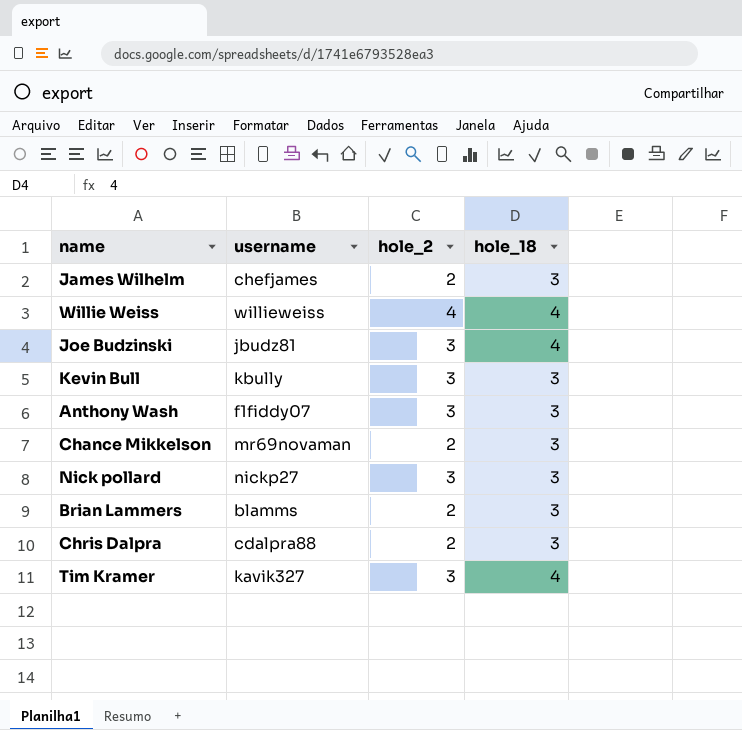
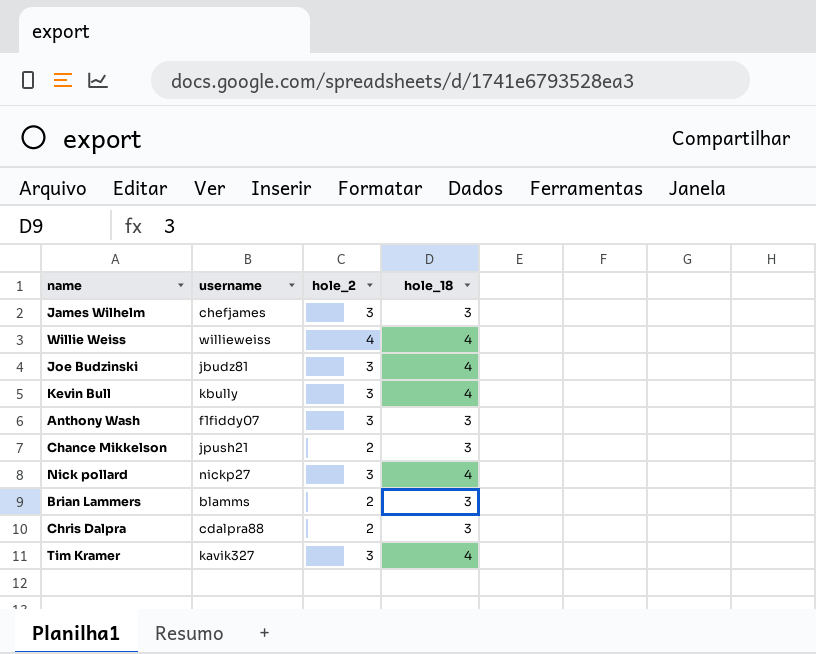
James Wilhelm | hole_2: 2 -> 3
Kevin Bull | hole_18: 3 -> 4
Chance Mikkelson | username: mr69novaman -> jpush21
Nick pollard | hole_18: 3 -> 4

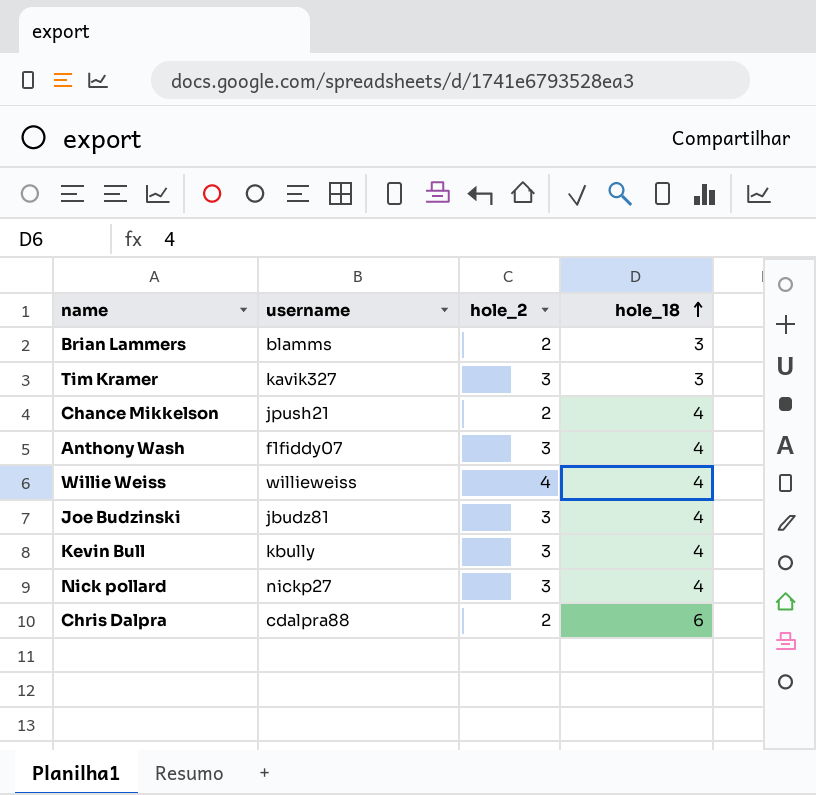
row order: none -> hole_18 ascending
row James Wilhelm: chefjames | 3 | 3 -> none
Tim Kramer | hole_18: 4 -> 3
Chance Mikkelson | hole_18: 3 -> 4
Anthony Wash | hole_18: 3 -> 4
Chris Dalpra | hole_18: 3 -> 6

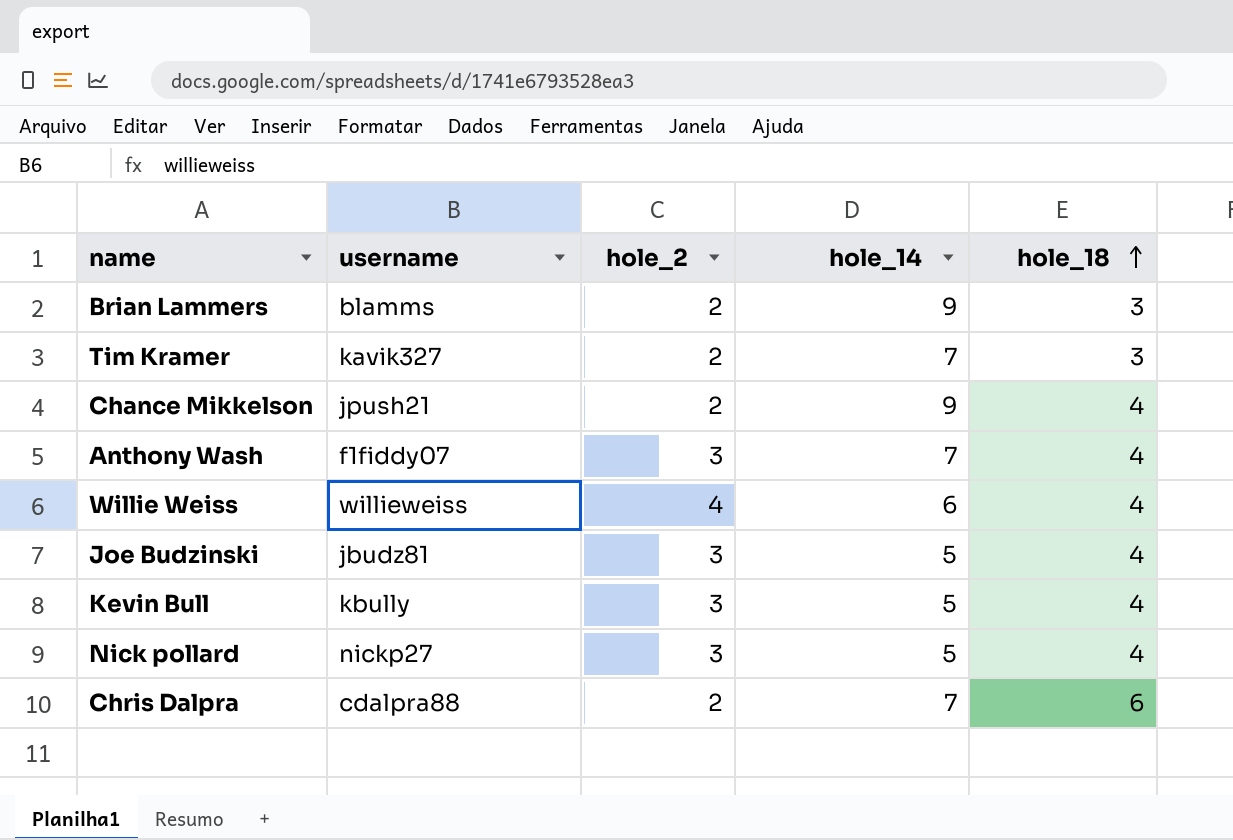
column hole_14 | position: none -> 4
Tim Kramer | hole_2: 3 -> 2

